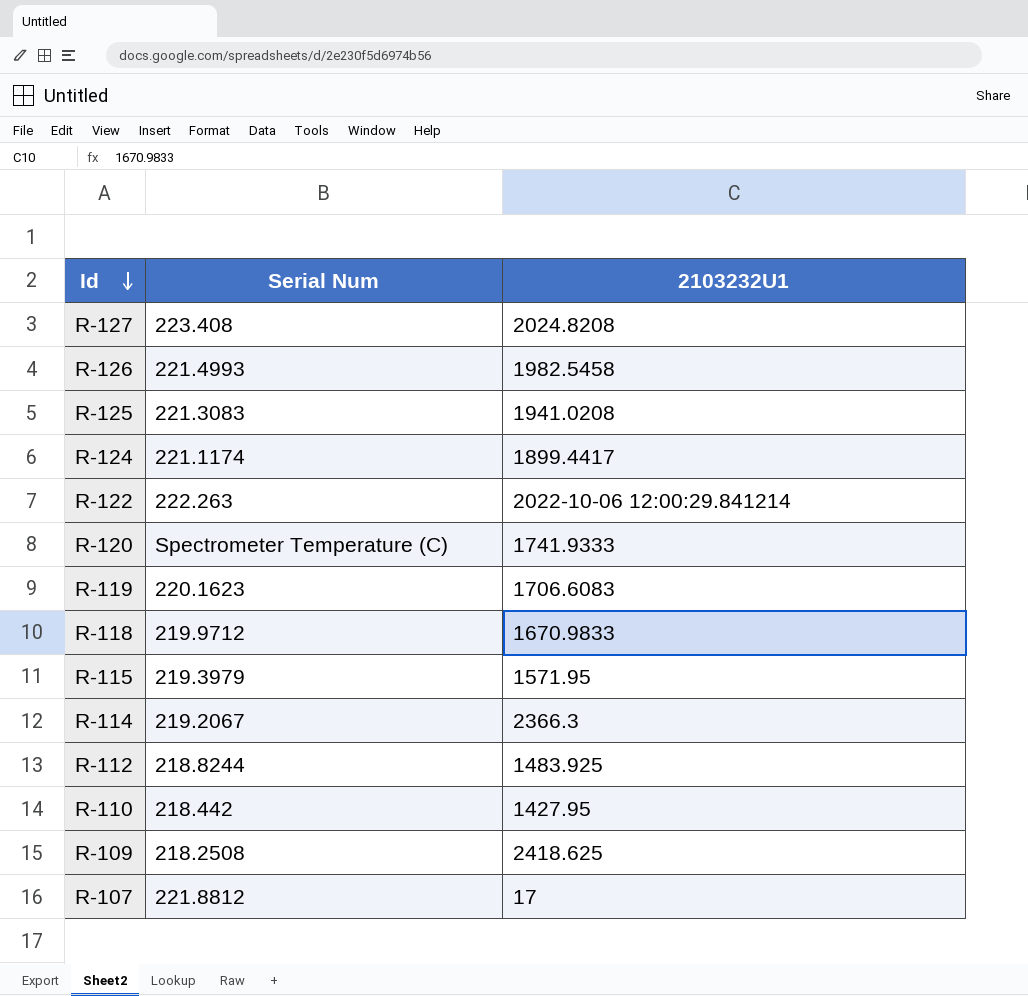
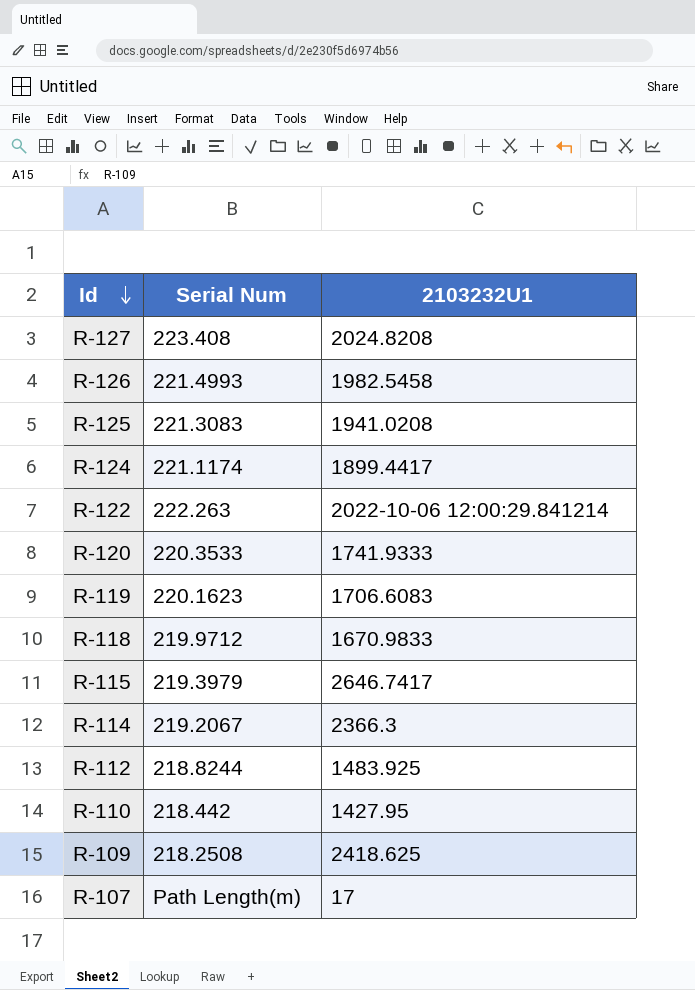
R-120 | Serial Num: Spectrometer Temperature (C) -> 220.3533
R-115 | 2103232U1: 1571.95 -> 2646.7417
R-107 | Serial Num: 221.8812 -> Path Length(m)

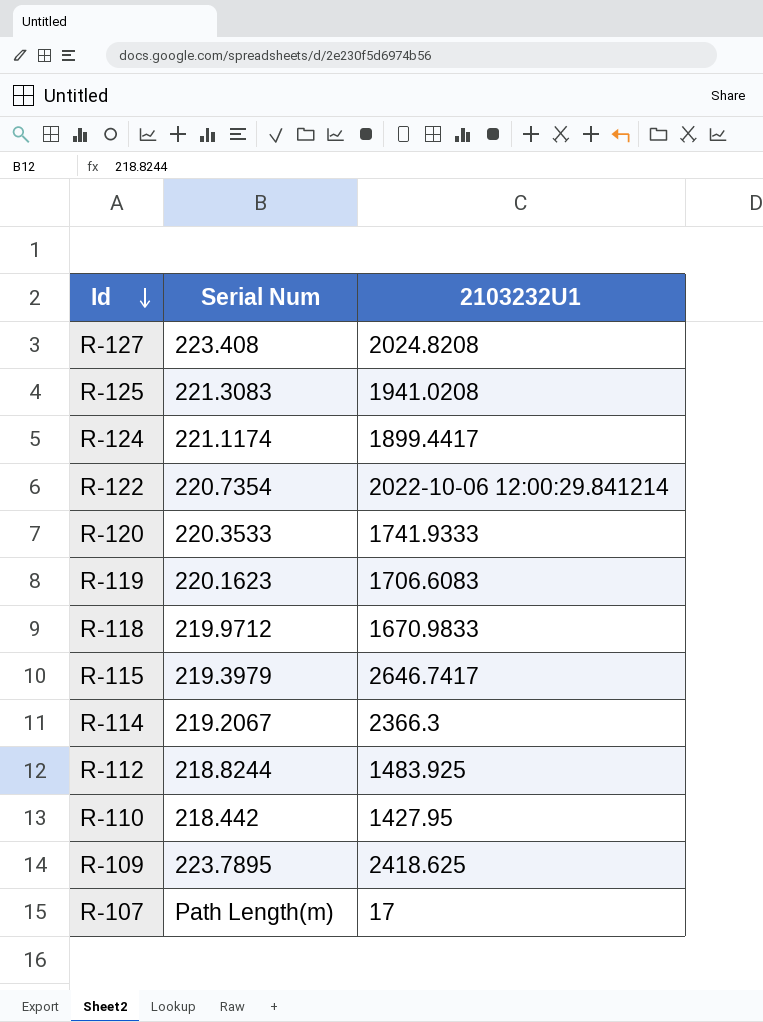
row R-126: 221.4993 | 1982.5458 -> none
R-122 | Serial Num: 222.263 -> 220.7354
R-109 | Serial Num: 218.2508 -> 223.7895

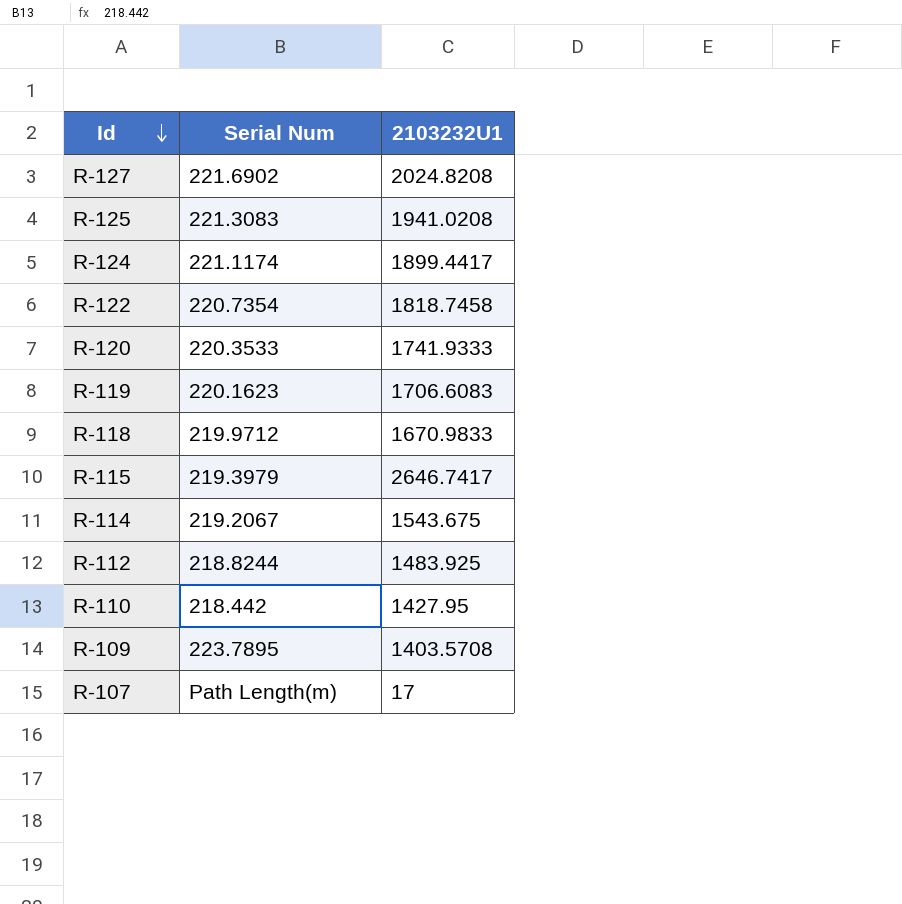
R-127 | Serial Num: 223.408 -> 221.6902
R-122 | 2103232U1: 2022-10-06 12:00:29.841214 -> 1818.7458
R-114 | 2103232U1: 2366.3 -> 1543.675
R-109 | 2103232U1: 2418.625 -> 1403.5708

